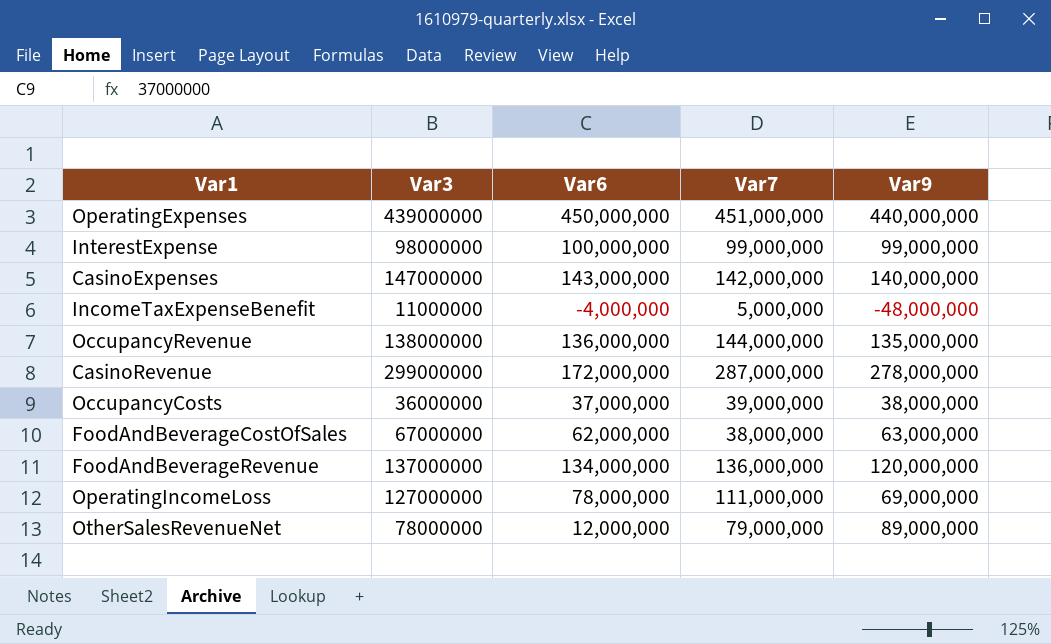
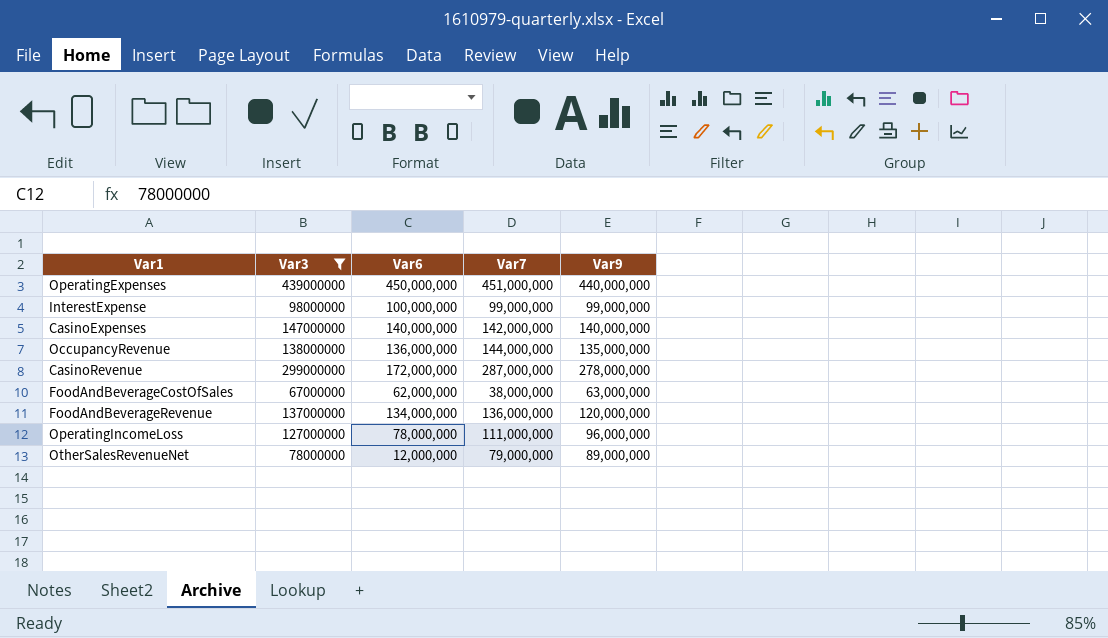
filter: none -> Var3 >= 67000000
CasinoExpenses | Var6: 143,000,000 -> 140,000,000
OperatingIncomeLoss | Var9: 69,000,000 -> 96,000,000

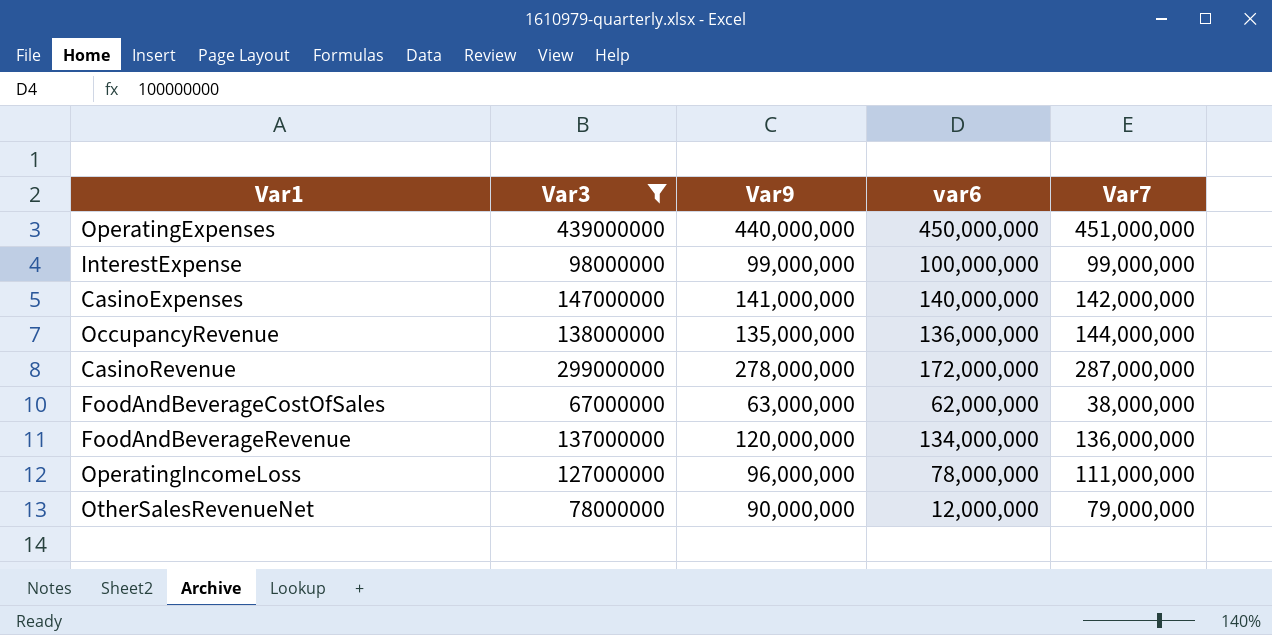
column Var9 | position: 5 -> 3
column name: Var6 -> var6
CasinoExpenses | Var9: 140,000,000 -> 141,000,000
OtherSalesRevenueNet | Var9: 89,000,000 -> 90,000,000

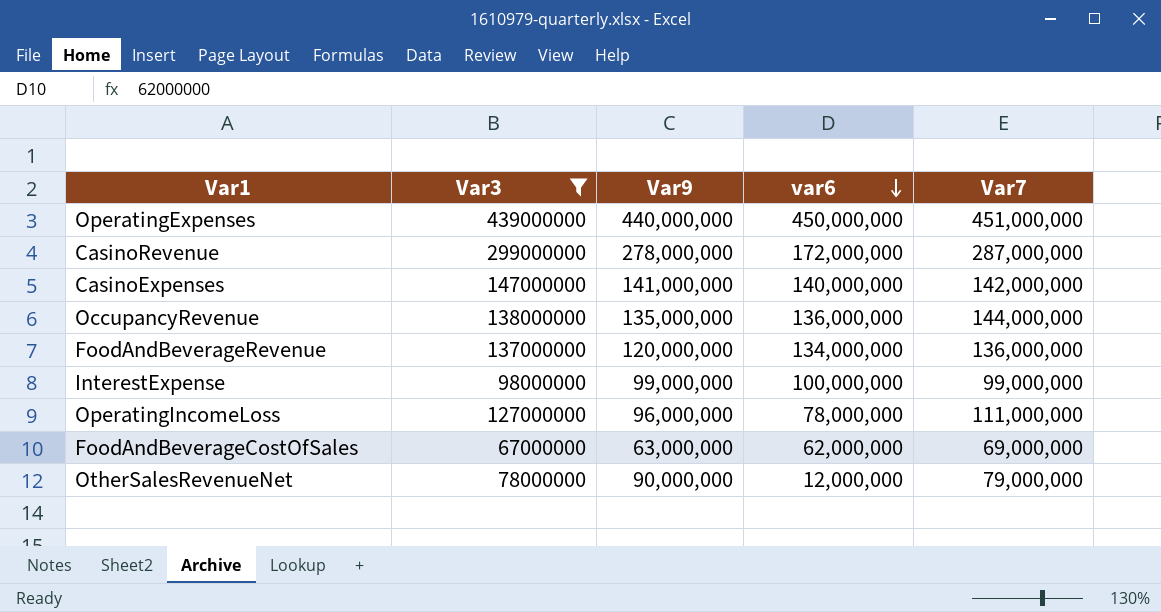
row order: none -> var6 descending
FoodAndBeverageCostOfSales | Var7: 38,000,000 -> 69,000,000

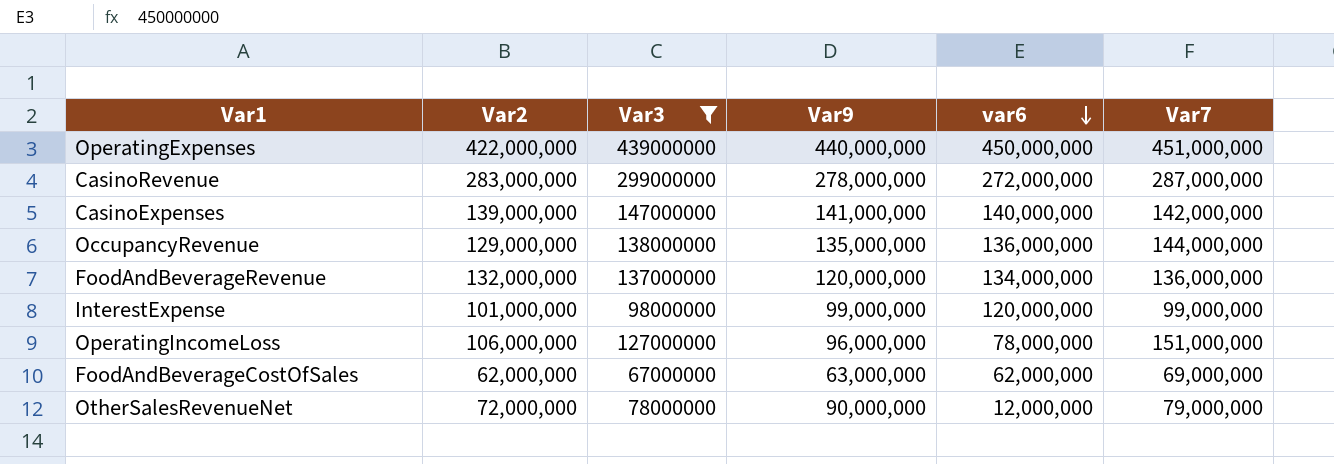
column Var2 | position: none -> 2
CasinoRevenue | var6: 172,000,000 -> 272,000,000
InterestExpense | var6: 100,000,000 -> 120,000,000
OperatingIncomeLoss | Var7: 111,000,000 -> 151,000,000

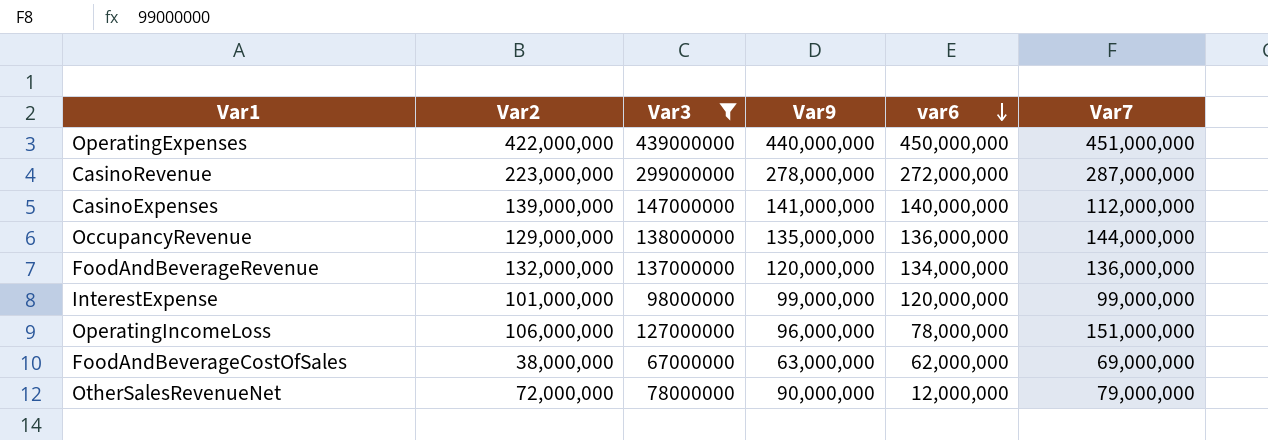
CasinoRevenue | Var2: 283,000,000 -> 223,000,000
CasinoExpenses | Var7: 142,000,000 -> 112,000,000
FoodAndBeverageCostOfSales | Var2: 62,000,000 -> 38,000,000

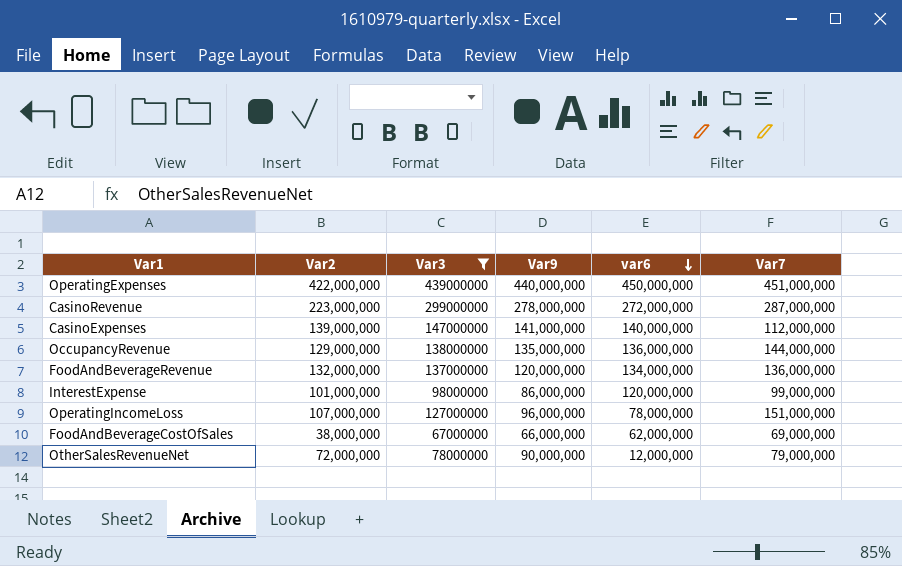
InterestExpense | Var9: 99,000,000 -> 86,000,000
OperatingIncomeLoss | Var2: 106,000,000 -> 107,000,000
FoodAndBeverageCostOfSales | Var9: 63,000,000 -> 66,000,000

